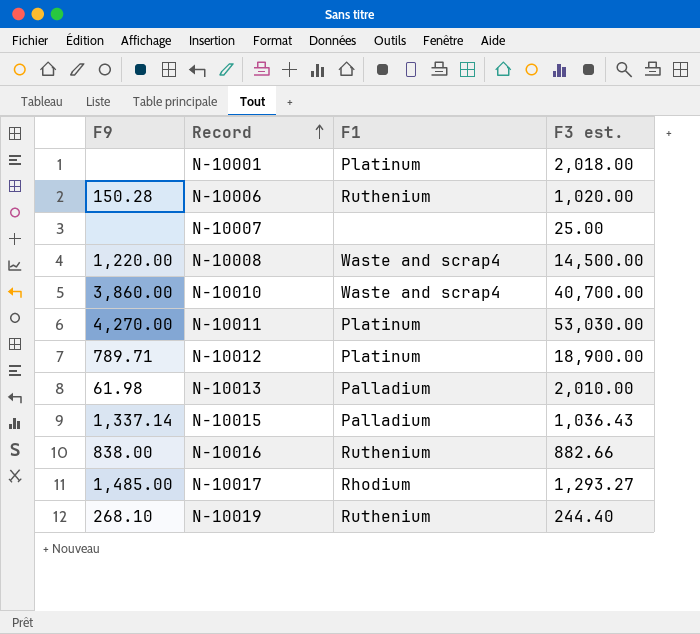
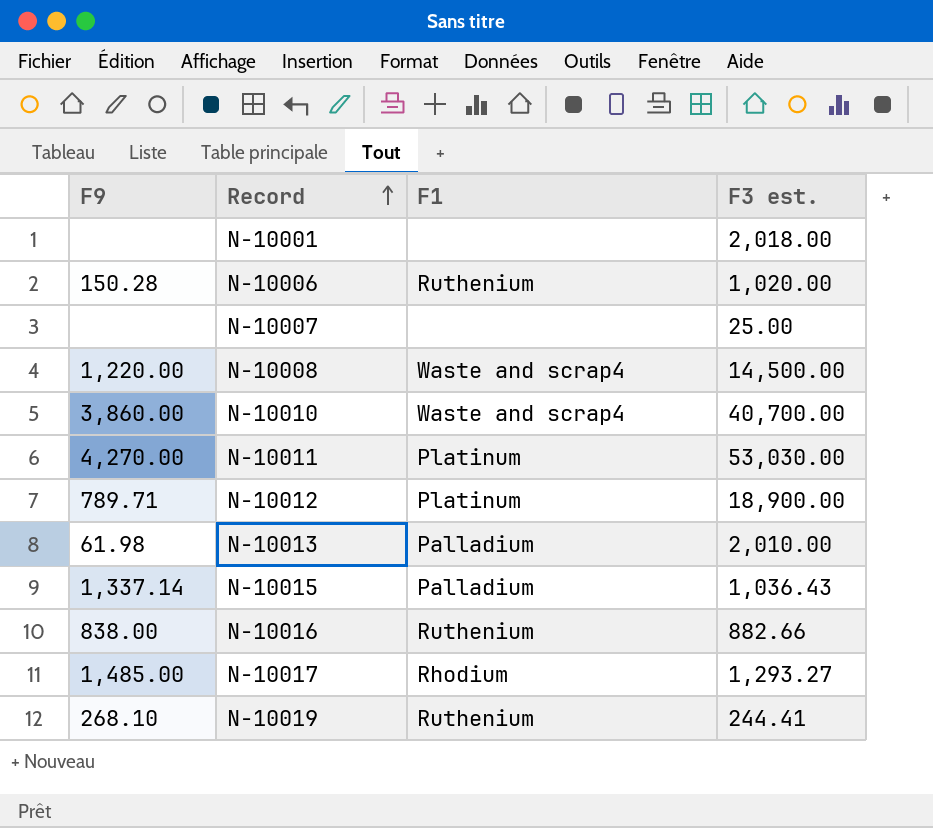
N-10001 | F1: Platinum -> none
N-10019 | F3 est.: 244.40 -> 244.41

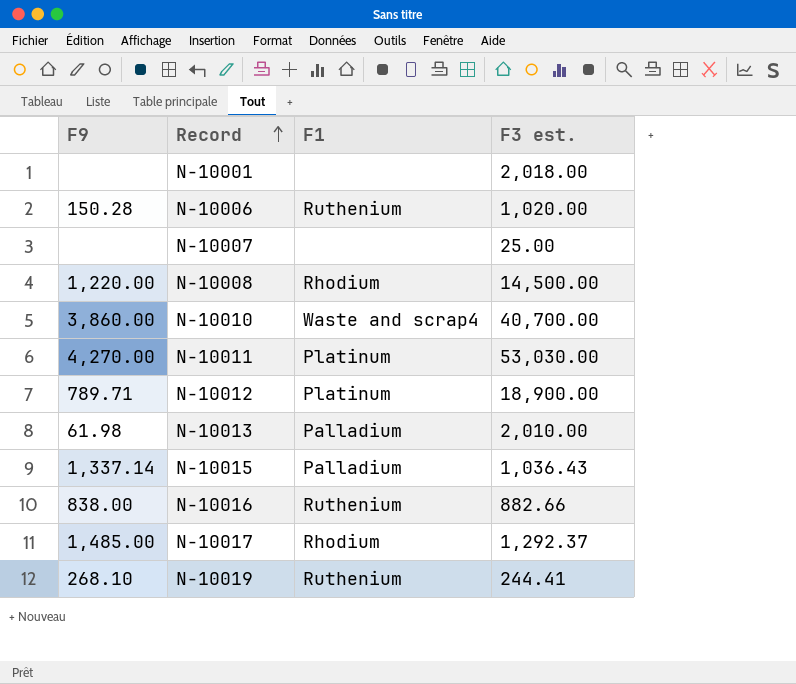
N-10008 | F1: Waste and scrap4 -> Rhodium
N-10017 | F3 est.: 1,293.27 -> 1,292.37

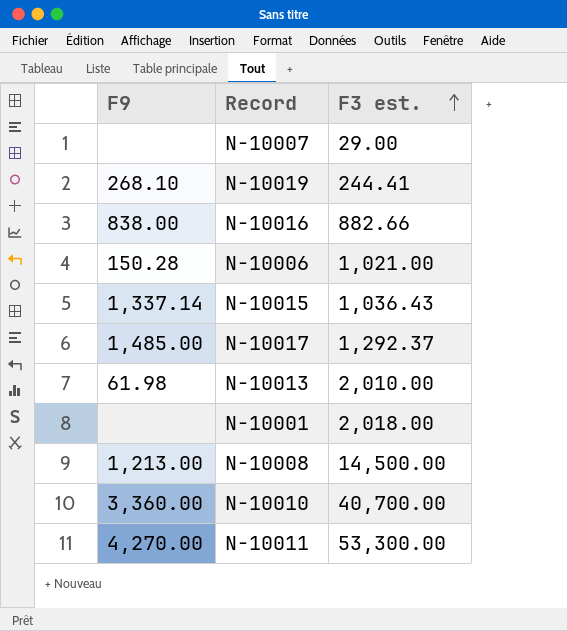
row order: Record ascending -> F3 est. ascending
column F1 | position: 3 -> none
row N-10012: 789.71 | Platinum | 18,900.00 -> none
N-10007 | F3 est.: 25.00 -> 29.00
N-10006 | F3 est.: 1,020.00 -> 1,021.00
N-10008 | F9: 1,220.00 -> 1,213.00
N-10010 | F9: 3,860.00 -> 3,360.00
N-10011 | F3 est.: 53,030.00 -> 53,300.00

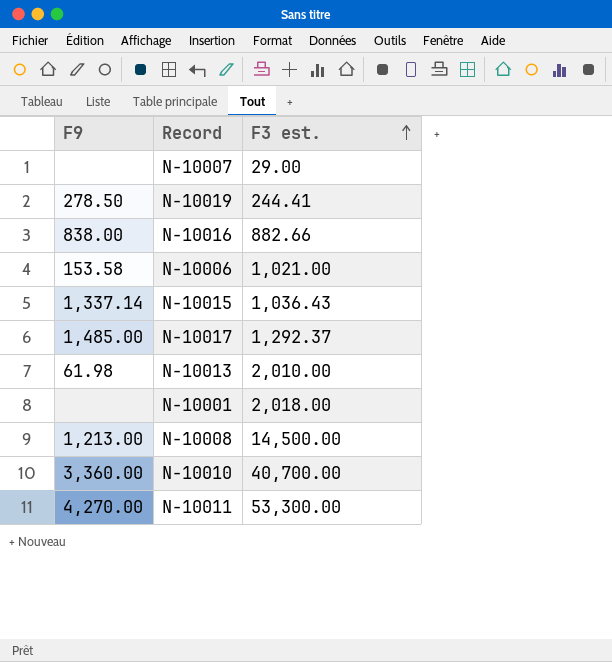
N-10019 | F9: 268.10 -> 278.50
N-10006 | F9: 150.28 -> 153.58

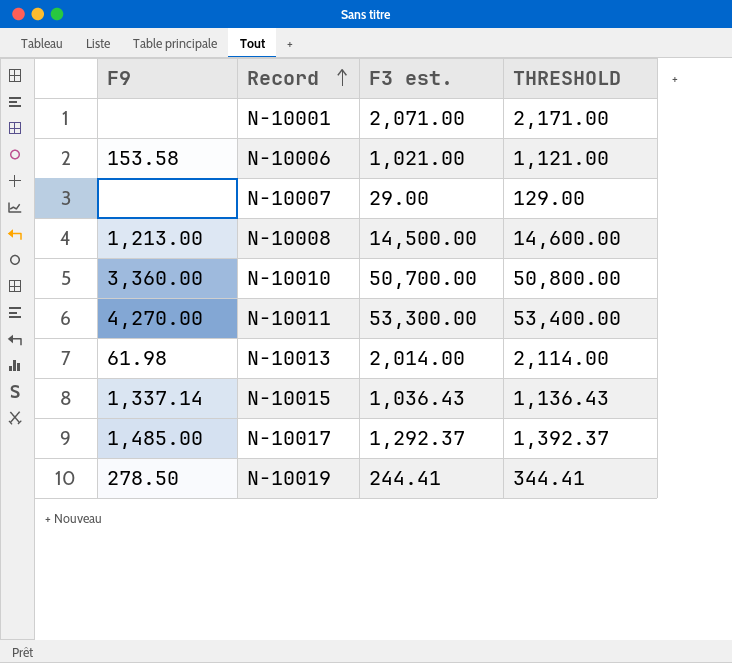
row order: F3 est. ascending -> Record ascending
column THRESHOLD | formula: none -> [F3 est.] + 100
row N-10016: 838.00 | 882.66 -> none
N-10001 | F3 est.: 2,018.00 -> 2,071.00
N-10010 | F3 est.: 40,700.00 -> 50,700.00
N-10013 | F3 est.: 2,010.00 -> 2,014.00

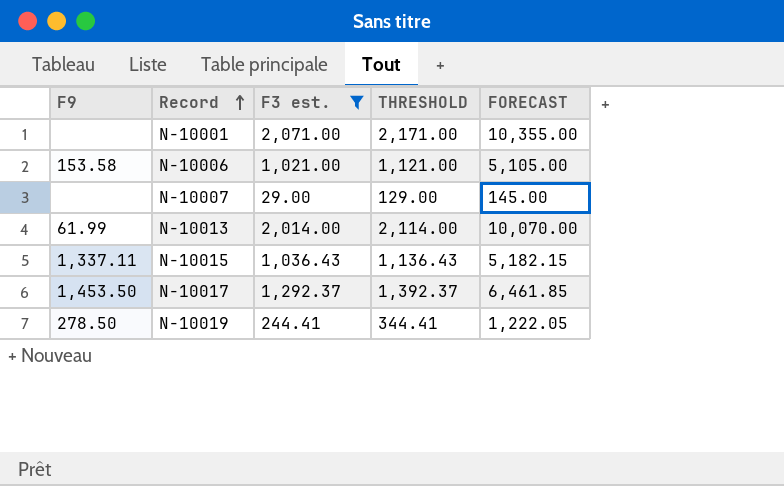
filter: none -> F3 est. <= 2,071.00
column FORECAST | formula: none -> [F3 est.] * 5
N-10013 | F9: 61.98 -> 61.99
N-10015 | F9: 1,337.14 -> 1,337.11
N-10017 | F9: 1,485.00 -> 1,453.50

